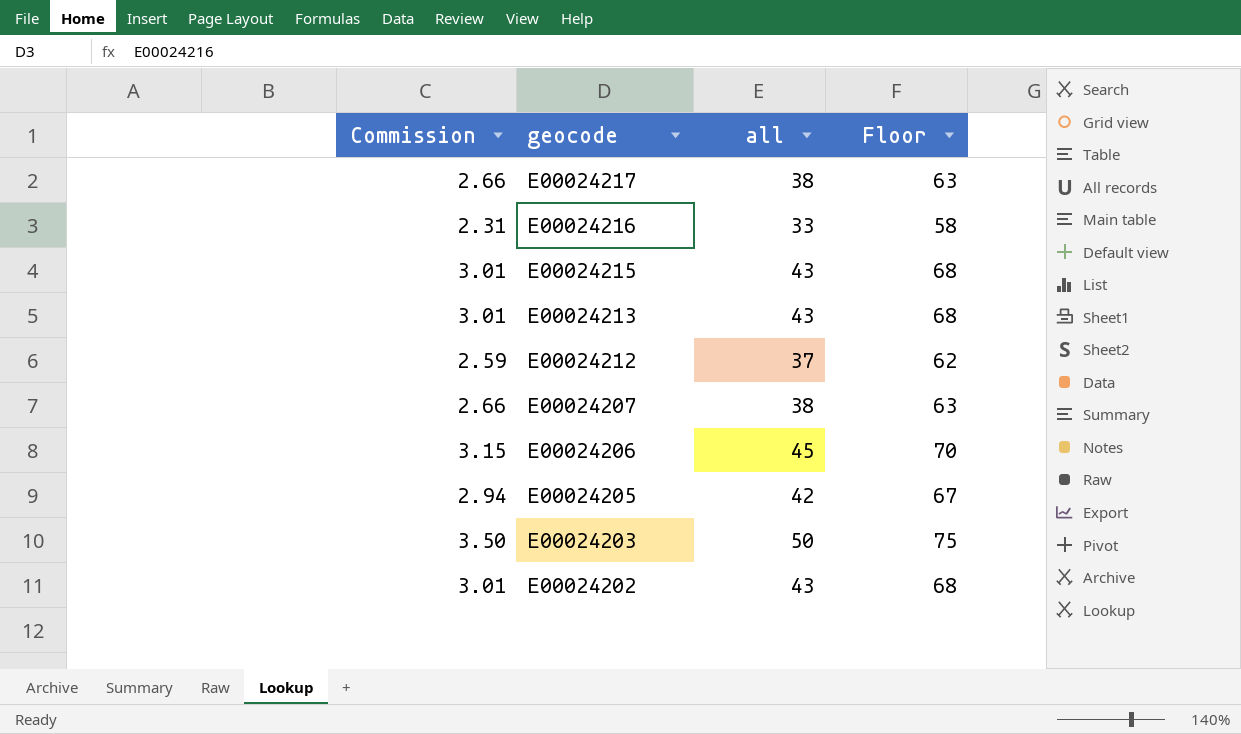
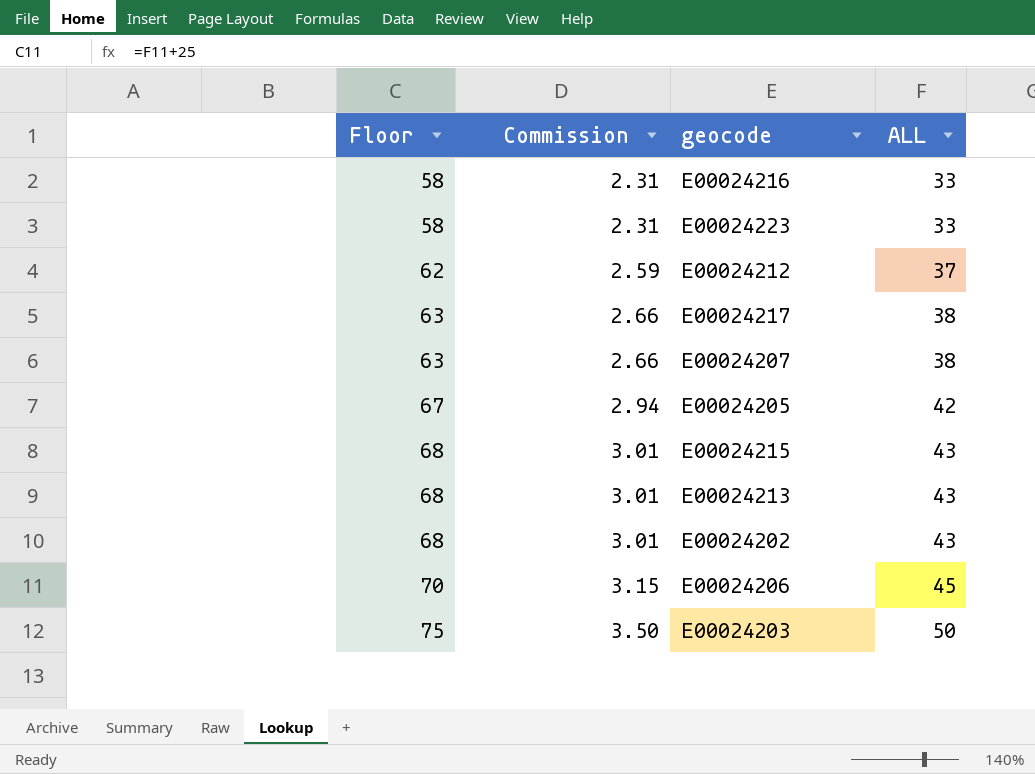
row order: geocode descending -> Floor ascending
column Floor | position: 4 -> 1
column name: all -> ALL
row E00024223: none -> 58 | 2.31 | 33

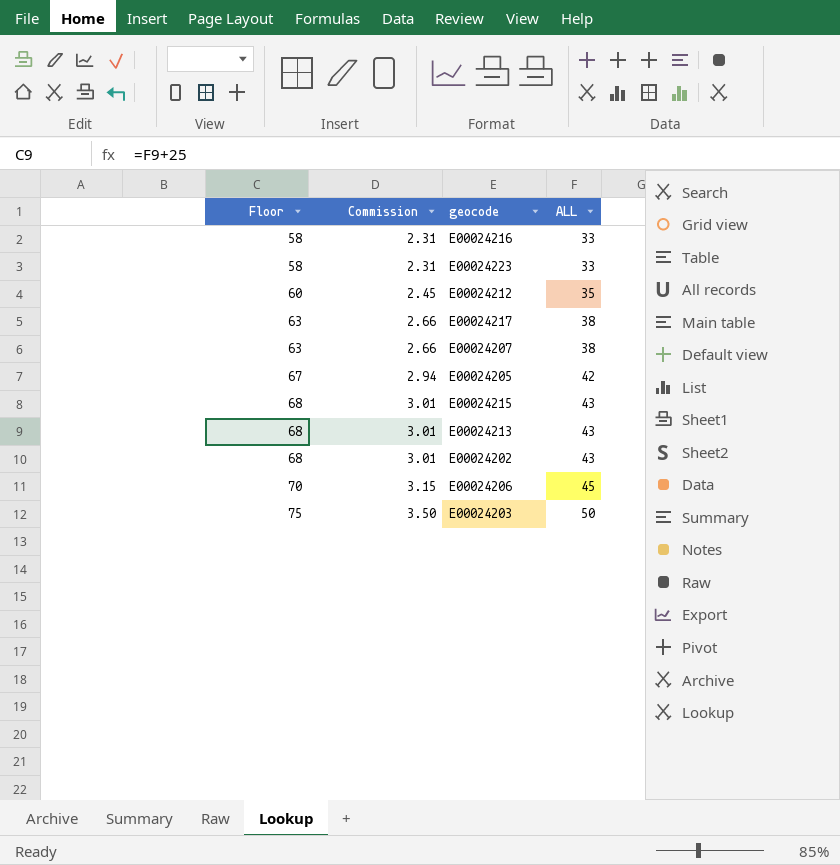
E00024212 | Floor: 62 -> 60
E00024212 | Commission: 2.59 -> 2.45
E00024212 | ALL: 37 -> 35

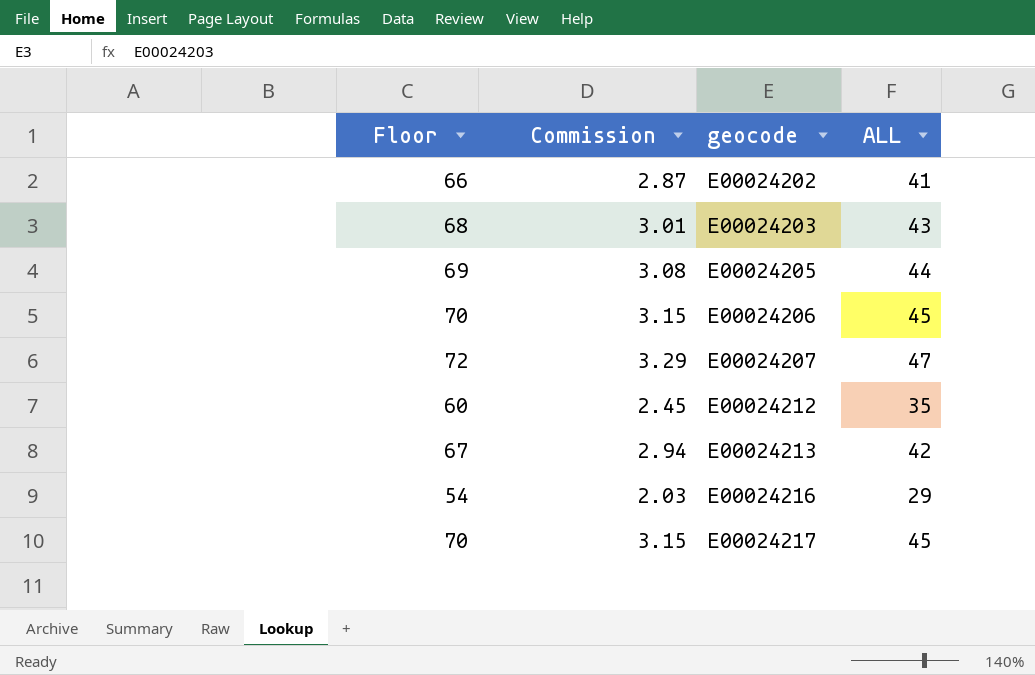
row order: Floor ascending -> geocode ascending
row E00024223: 58 | 2.31 | 33 -> none
row E00024215: 68 | 3.01 | 43 -> none
E00024202 | Floor: 68 -> 66
E00024202 | Commission: 3.01 -> 2.87
E00024202 | ALL: 43 -> 41
E00024203 | Floor: 75 -> 68
E00024203 | Commission: 3.50 -> 3.01
E00024203 | ALL: 50 -> 43
E00024205 | Floor: 67 -> 69
E00024205 | Commission: 2.94 -> 3.08
E00024205 | ALL: 42 -> 44
E00024207 | Floor: 63 -> 72
E00024207 | Commission: 2.66 -> 3.29
E00024207 | ALL: 38 -> 47
E00024213 | Floor: 68 -> 67
E00024213 | Commission: 3.01 -> 2.94
E00024213 | ALL: 43 -> 42
E00024216 | Floor: 58 -> 54
E00024216 | Commission: 2.31 -> 2.03
E00024216 | ALL: 33 -> 29
E00024217 | Floor: 63 -> 70
E00024217 | Commission: 2.66 -> 3.15
E00024217 | ALL: 38 -> 45

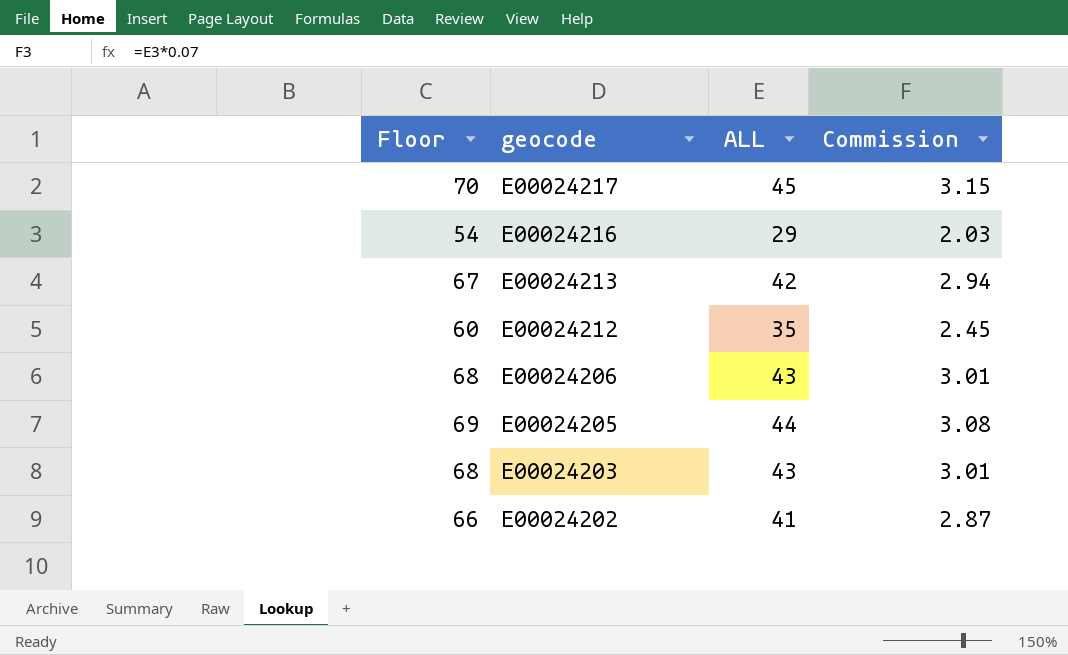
row order: geocode ascending -> geocode descending
column Commission | position: 2 -> 4
row E00024207: 72 | 3.29 | 47 -> none
E00024206 | Floor: 70 -> 68
E00024206 | ALL: 45 -> 43
E00024206 | Commission: 3.15 -> 3.01

